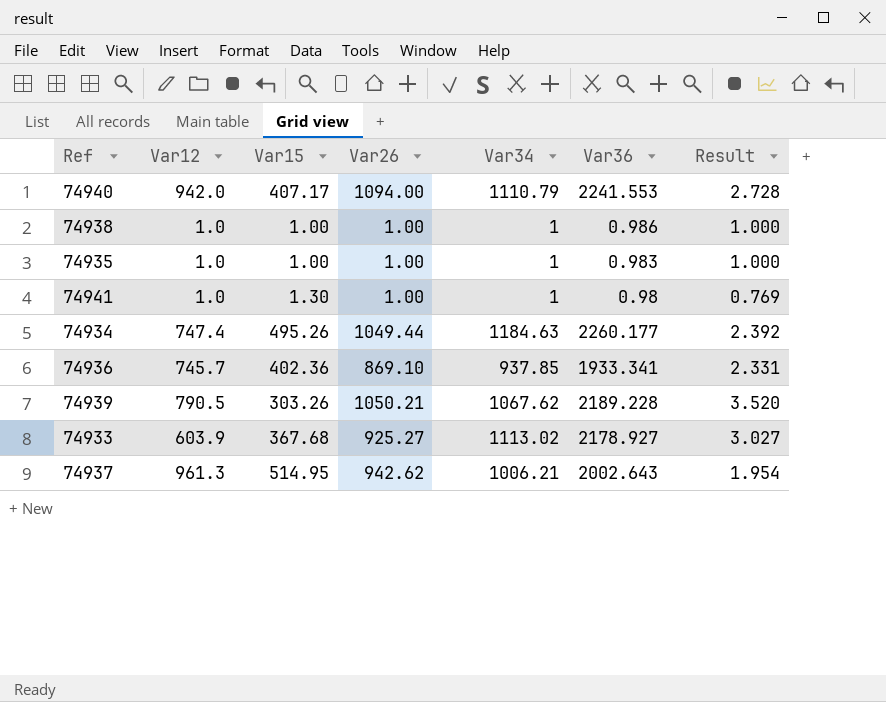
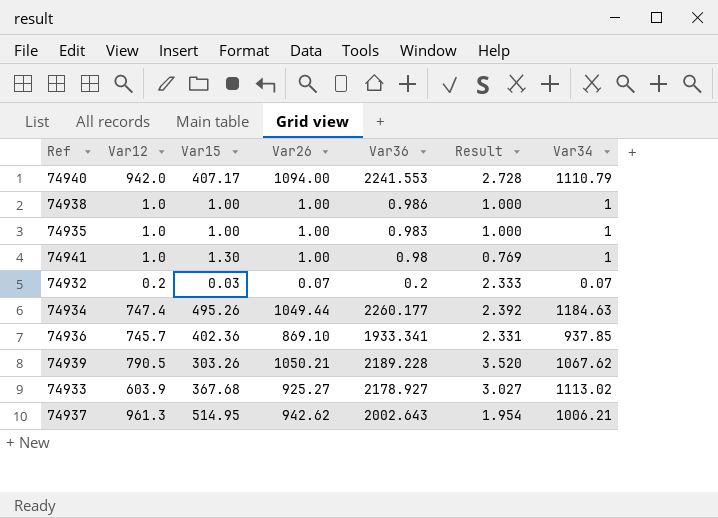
column Var34 | position: 5 -> 7
row 74932: none -> 0.2 | 0.03 | 0.07 | 0.2 | 2.333 | 0.07

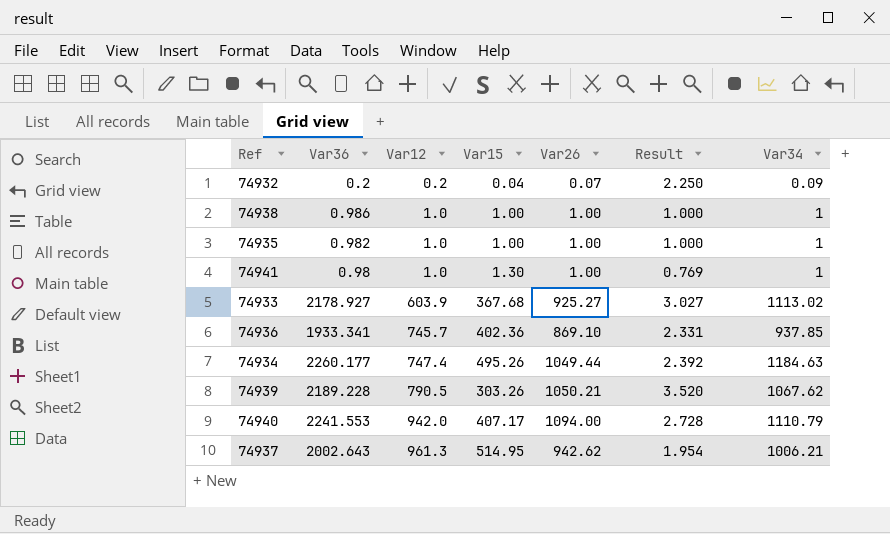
row order: none -> Var12 ascending
column Var36 | position: 5 -> 2
74932 | Var15: 0.03 -> 0.04
74932 | Result: 2.333 -> 2.250
74932 | Var34: 0.07 -> 0.09
74935 | Var36: 0.983 -> 0.982

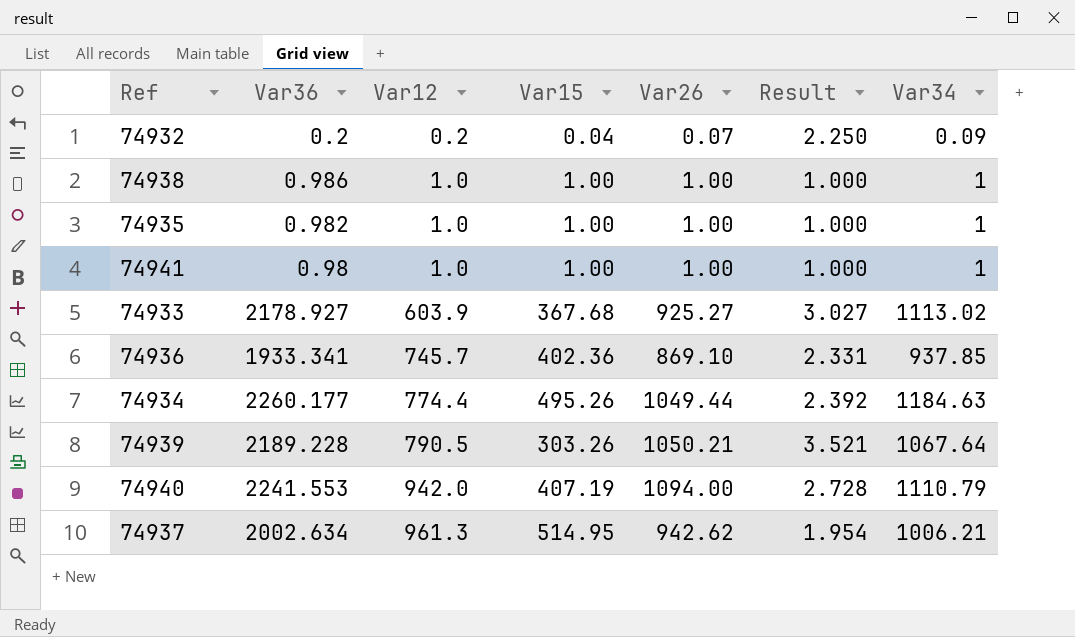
74941 | Var15: 1.30 -> 1.00
74941 | Result: 0.769 -> 1.000
74934 | Var12: 747.4 -> 774.4
74939 | Result: 3.520 -> 3.521
74939 | Var34: 1067.62 -> 1067.64
74940 | Var15: 407.17 -> 407.19
74937 | Var36: 2002.643 -> 2002.634

